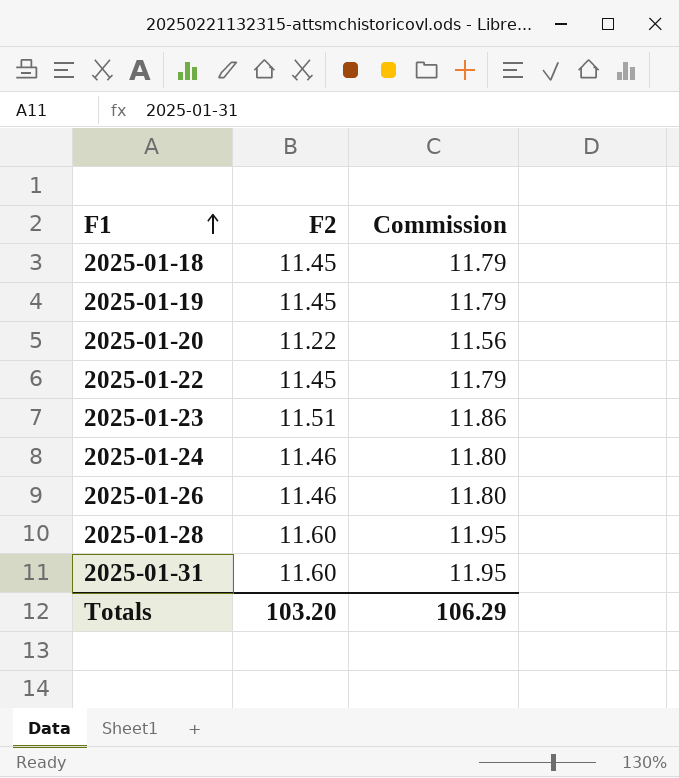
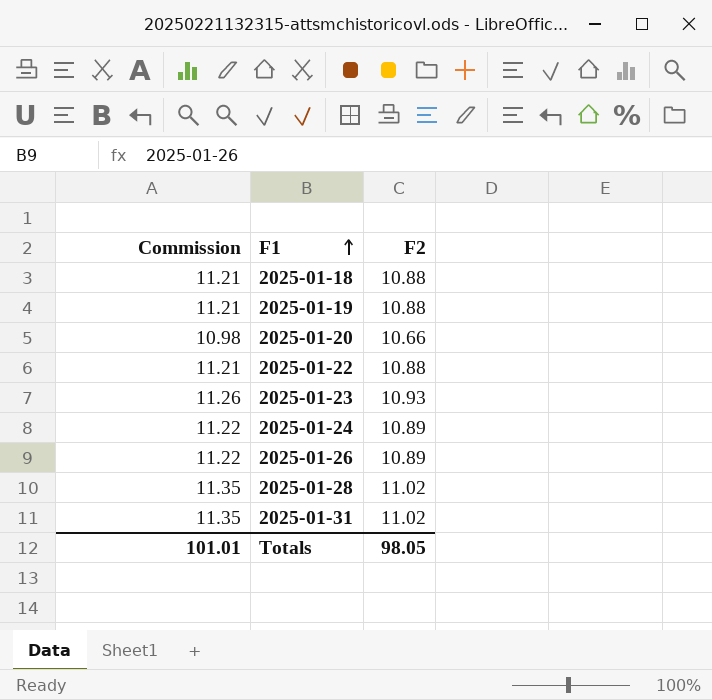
column Commission | position: 3 -> 1
2025-01-18 | Commission: 11.79 -> 11.21
2025-01-18 | F2: 11.45 -> 10.88
2025-01-19 | Commission: 11.79 -> 11.21
2025-01-19 | F2: 11.45 -> 10.88
2025-01-20 | Commission: 11.56 -> 10.98
2025-01-20 | F2: 11.22 -> 10.66
2025-01-22 | Commission: 11.79 -> 11.21
2025-01-22 | F2: 11.45 -> 10.88
2025-01-23 | Commission: 11.86 -> 11.26
2025-01-23 | F2: 11.51 -> 10.93
2025-01-24 | Commission: 11.80 -> 11.22
2025-01-24 | F2: 11.46 -> 10.89
2025-01-26 | Commission: 11.80 -> 11.22
2025-01-26 | F2: 11.46 -> 10.89
2025-01-28 | Commission: 11.95 -> 11.35
2025-01-28 | F2: 11.60 -> 11.02
2025-01-31 | Commission: 11.95 -> 11.35
2025-01-31 | F2: 11.60 -> 11.02
Totals | Commission: 106.29 -> 101.01
Totals | F2: 103.20 -> 98.05

